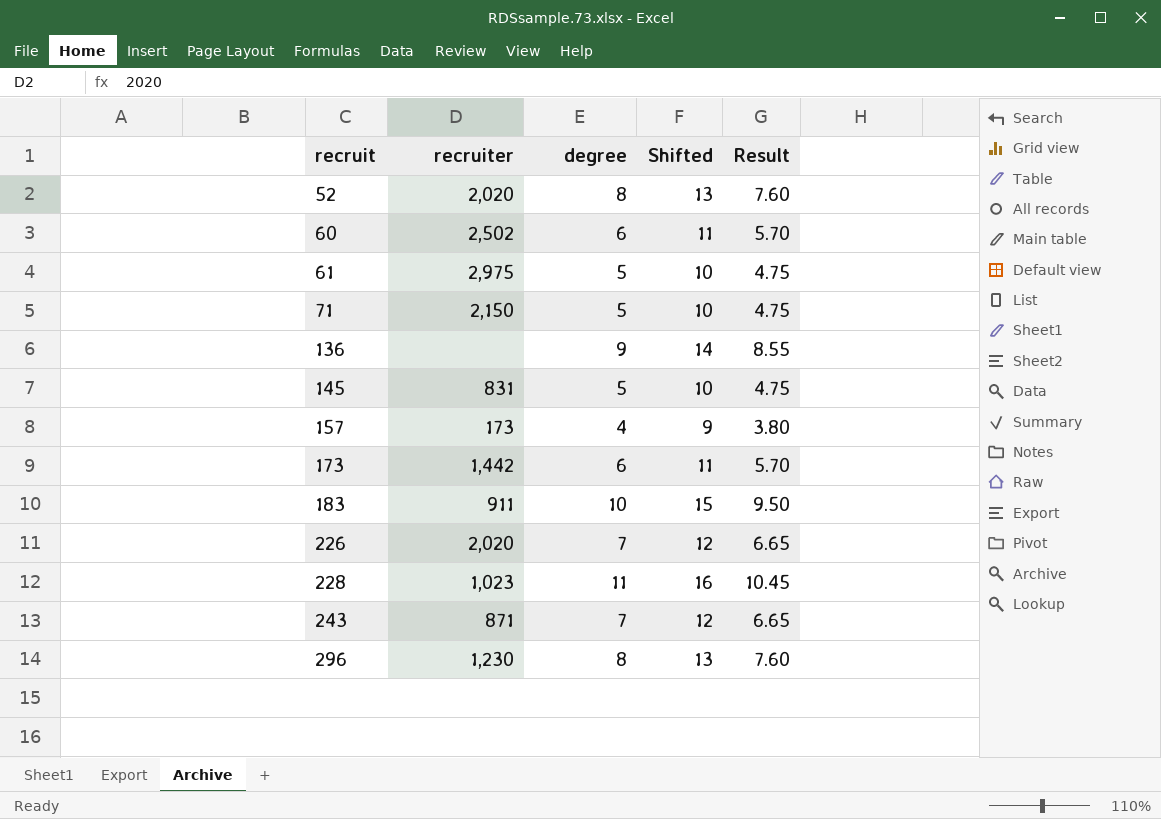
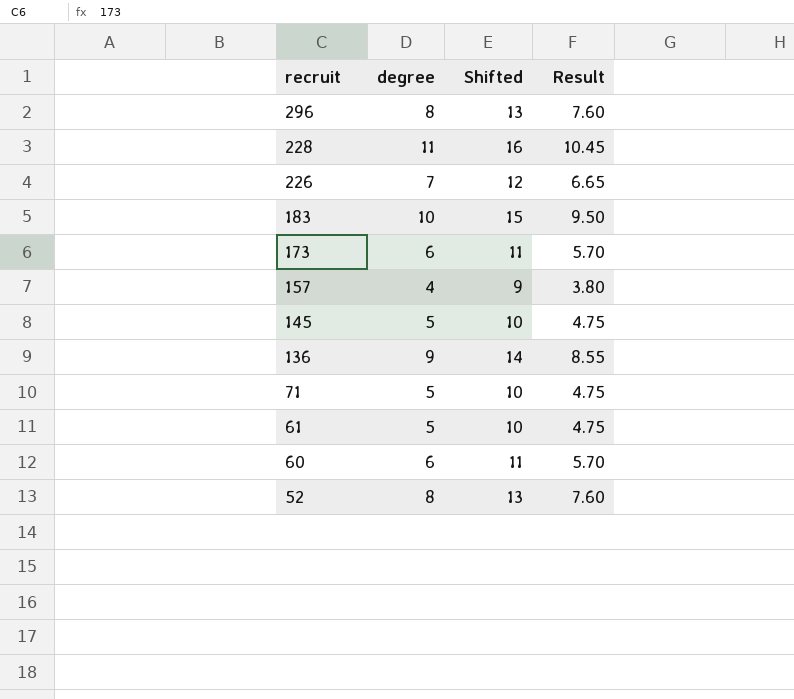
row order: recruit ascending -> recruit descending
column recruiter | position: 2 -> none
row 243: 871 | 7 | 12 | 6.65 -> none

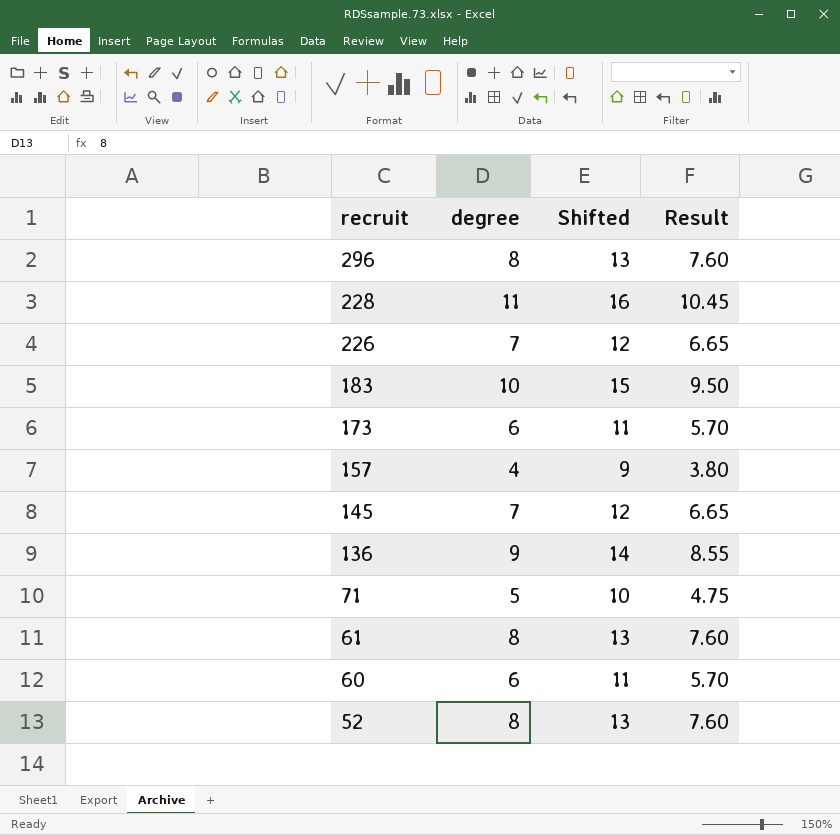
145 | degree: 5 -> 7
145 | Shifted: 10 -> 12
145 | Result: 4.75 -> 6.65
61 | degree: 5 -> 8
61 | Shifted: 10 -> 13
61 | Result: 4.75 -> 7.60

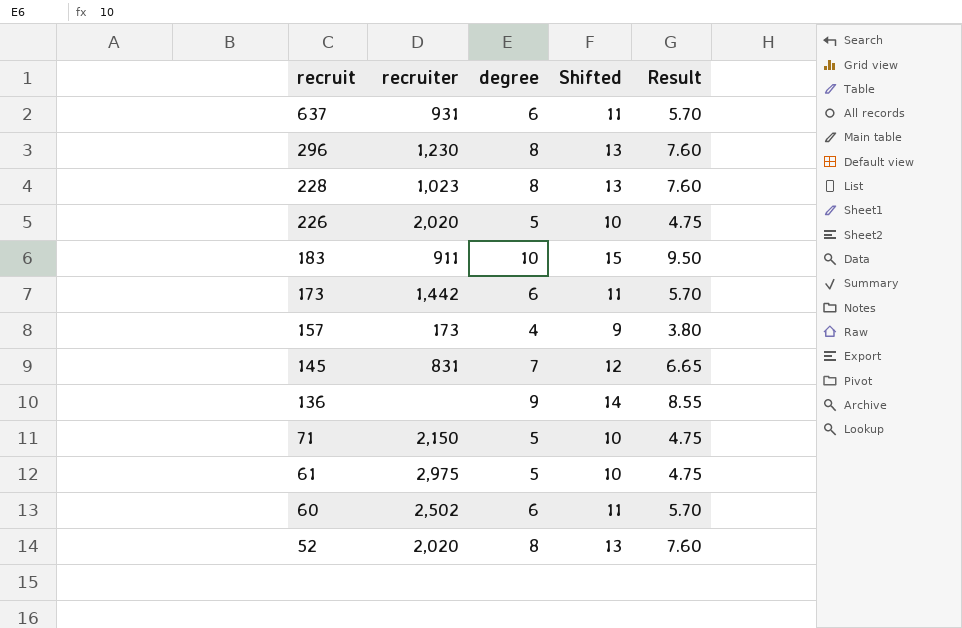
column recruiter | position: none -> 2
row 637: none -> 931 | 6 | 11 | 5.70
228 | degree: 11 -> 8
228 | Shifted: 16 -> 13
228 | Result: 10.45 -> 7.60
226 | degree: 7 -> 5
226 | Shifted: 12 -> 10
226 | Result: 6.65 -> 4.75
61 | degree: 8 -> 5
61 | Shifted: 13 -> 10
61 | Result: 7.60 -> 4.75

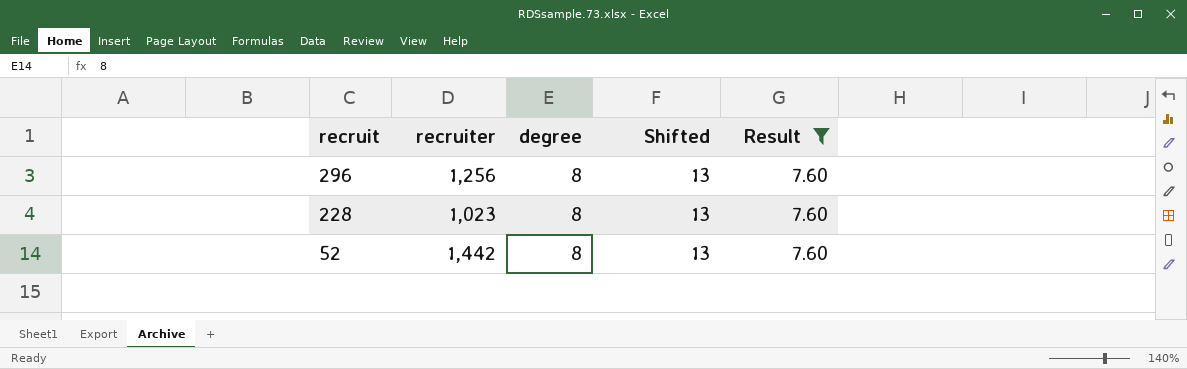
filter: none -> Result = 7.60
296 | recruiter: 1,230 -> 1,256
52 | recruiter: 2,020 -> 1,442

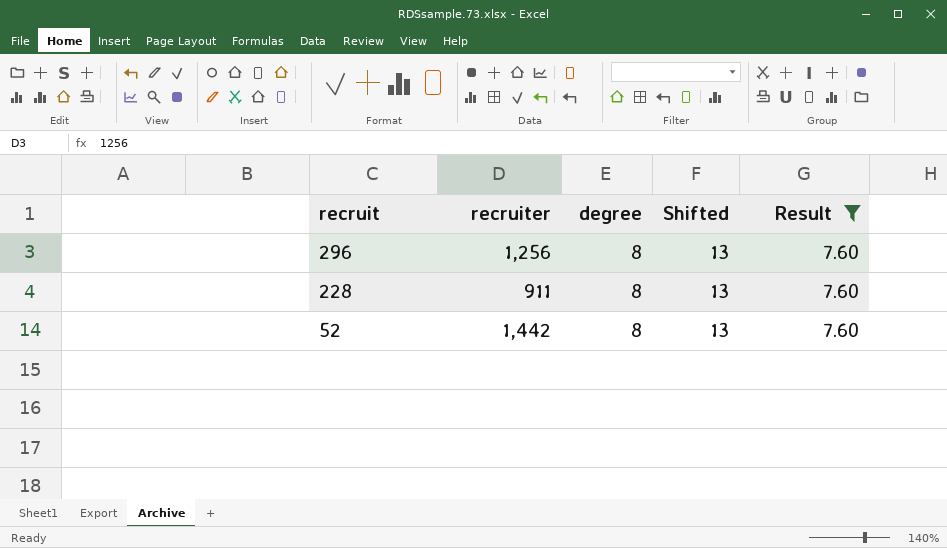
228 | recruiter: 1,023 -> 911

